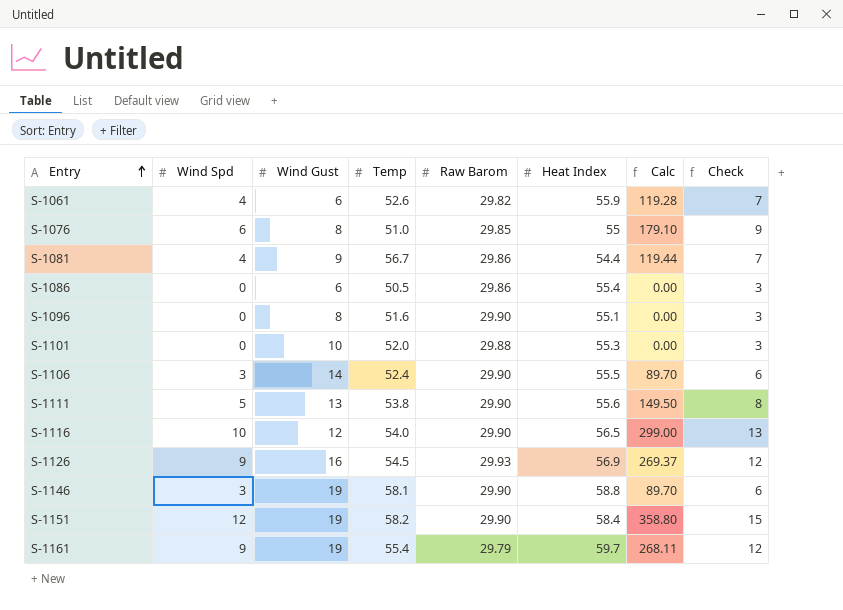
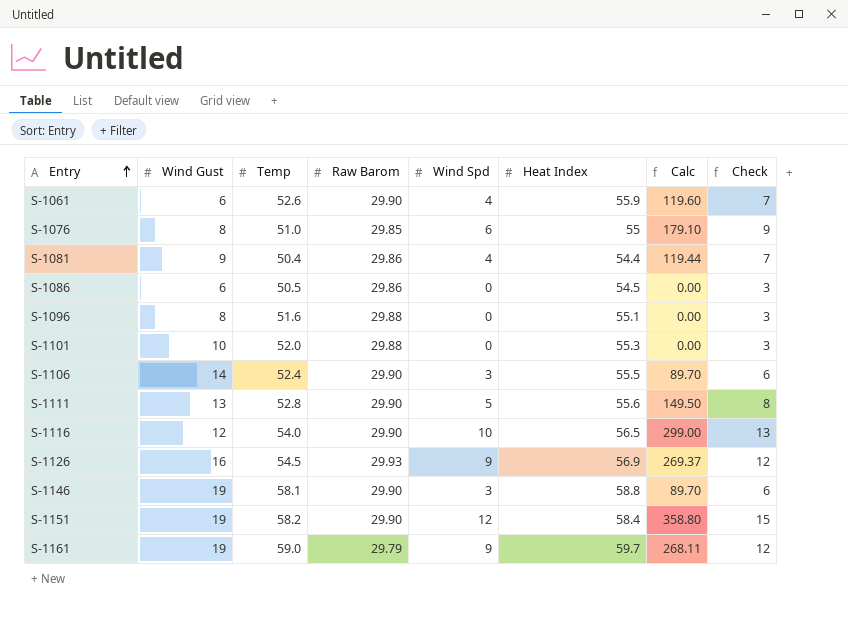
column Wind Spd | position: 2 -> 5
S-1061 | Raw Barom: 29.82 -> 29.90
S-1061 | Calc: 119.28 -> 119.60
S-1081 | Temp: 56.7 -> 50.4
S-1086 | Heat Index: 55.4 -> 54.5
S-1096 | Raw Barom: 29.90 -> 29.88
S-1111 | Temp: 53.8 -> 52.8
S-1161 | Temp: 55.4 -> 59.0

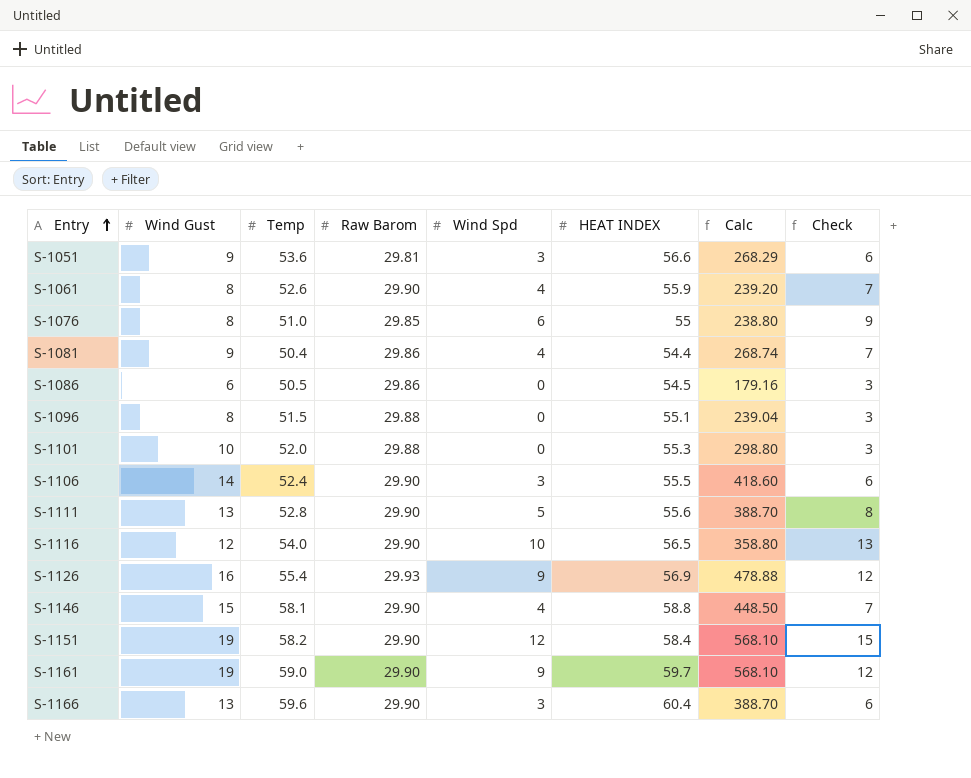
column name: Heat Index -> HEAT INDEX
column Calc | formula: [Raw Barom] * [Wind Spd] -> [Wind Gust] * [Raw Barom]
row S-1051: none -> 9 | 53.6 | 29.81 | 3 | 56.6 | 268.29 | 6
S-1061 | Wind Gust: 6 -> 8
S-1096 | Temp: 51.6 -> 51.5
S-1126 | Temp: 54.5 -> 55.4
S-1146 | Wind Gust: 19 -> 15
S-1146 | Wind Spd: 3 -> 4
S-1146 | Check: 6 -> 7
S-1161 | Raw Barom: 29.79 -> 29.90
row S-1166: none -> 13 | 59.6 | 29.90 | 3 | 60.4 | 388.70 | 6

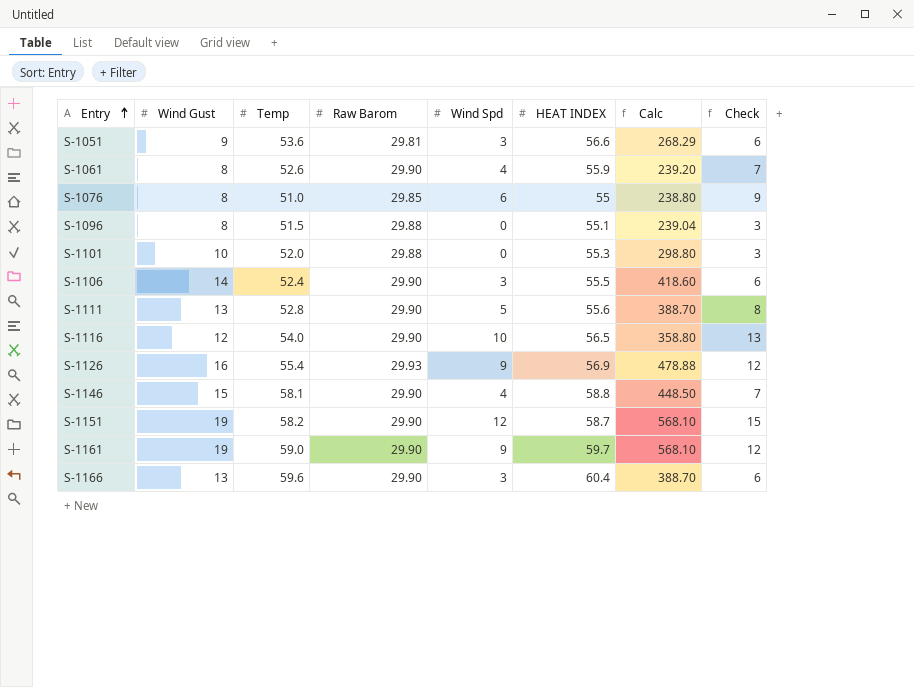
row S-1081: 9 | 50.4 | 29.86 | 4 | 54.4 | 268.74 | 7 -> none
row S-1086: 6 | 50.5 | 29.86 | 0 | 54.5 | 179.16 | 3 -> none
S-1151 | HEAT INDEX: 58.4 -> 58.7

